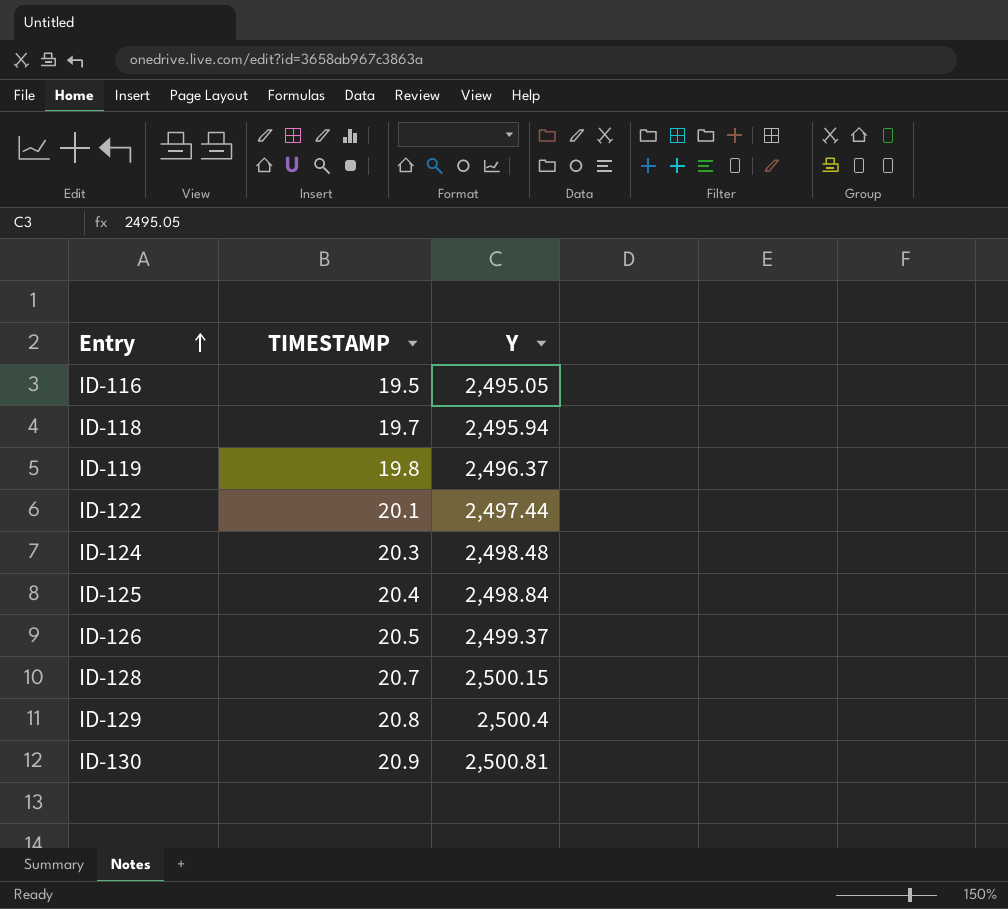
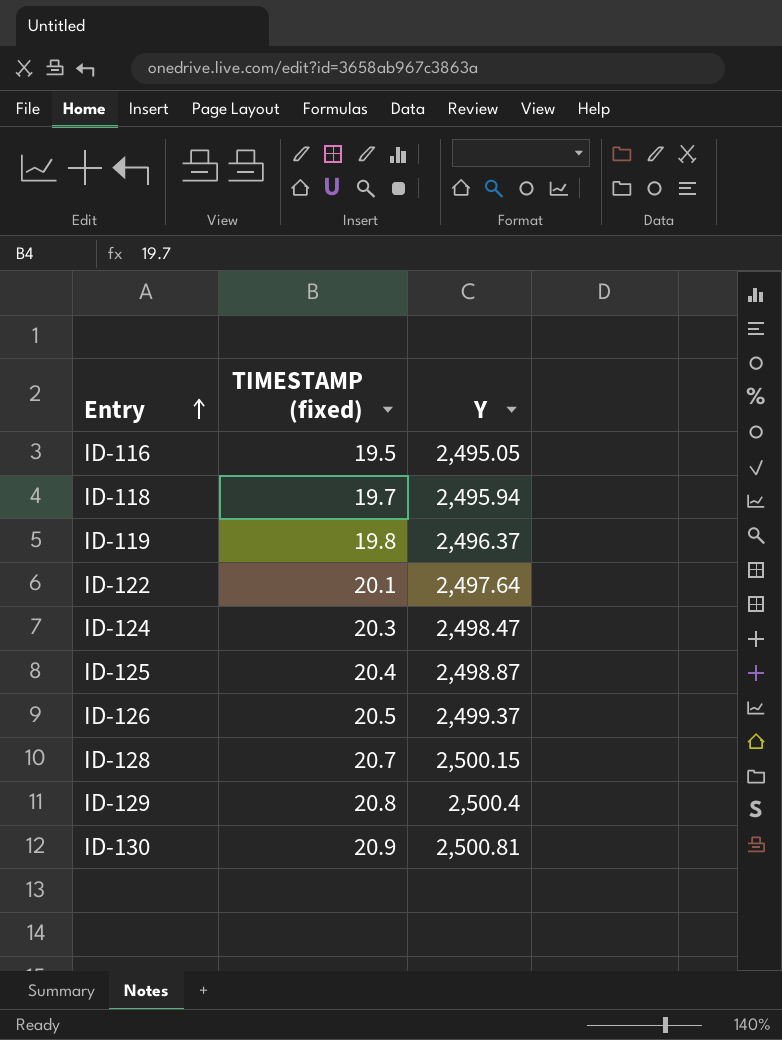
column name: TIMESTAMP -> TIMESTAMP (fixed)
ID-122 | Y: 2,497.44 -> 2,497.64
ID-124 | Y: 2,498.48 -> 2,498.47
ID-125 | Y: 2,498.84 -> 2,498.87

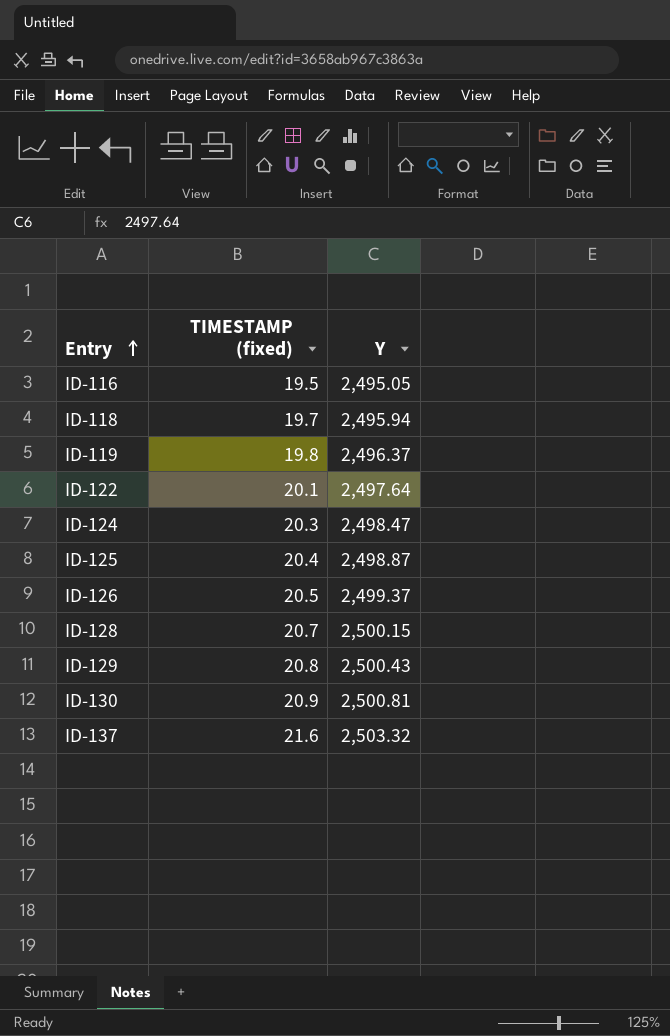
ID-129 | Y: 2,500.4 -> 2,500.43
row ID-137: none -> 21.6 | 2,503.32

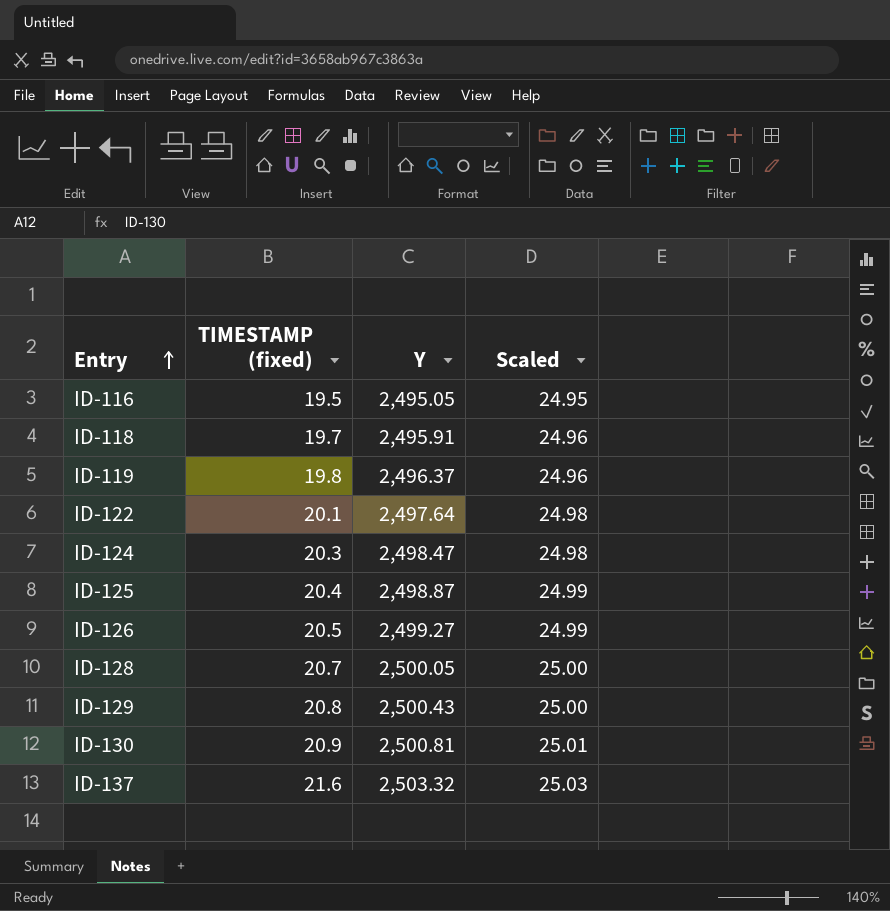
column Scaled | formula: none -> [Y] * 0.01
ID-118 | Y: 2,495.94 -> 2,495.91
ID-126 | Y: 2,499.37 -> 2,499.27
ID-128 | Y: 2,500.15 -> 2,500.05

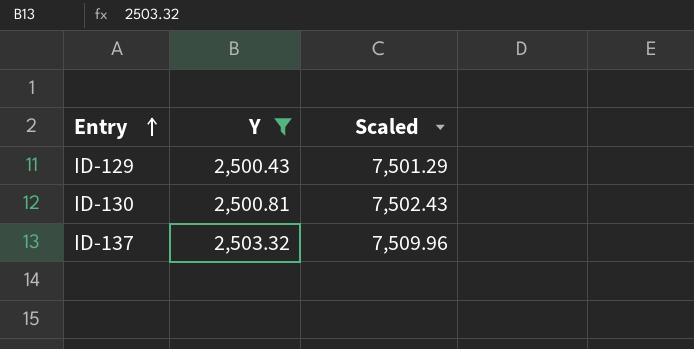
filter: none -> Y >= 2,500.43
column TIMESTAMP (fixed) | position: 2 -> none
column Scaled | formula: [Y] * 0.01 -> [Y] * 3

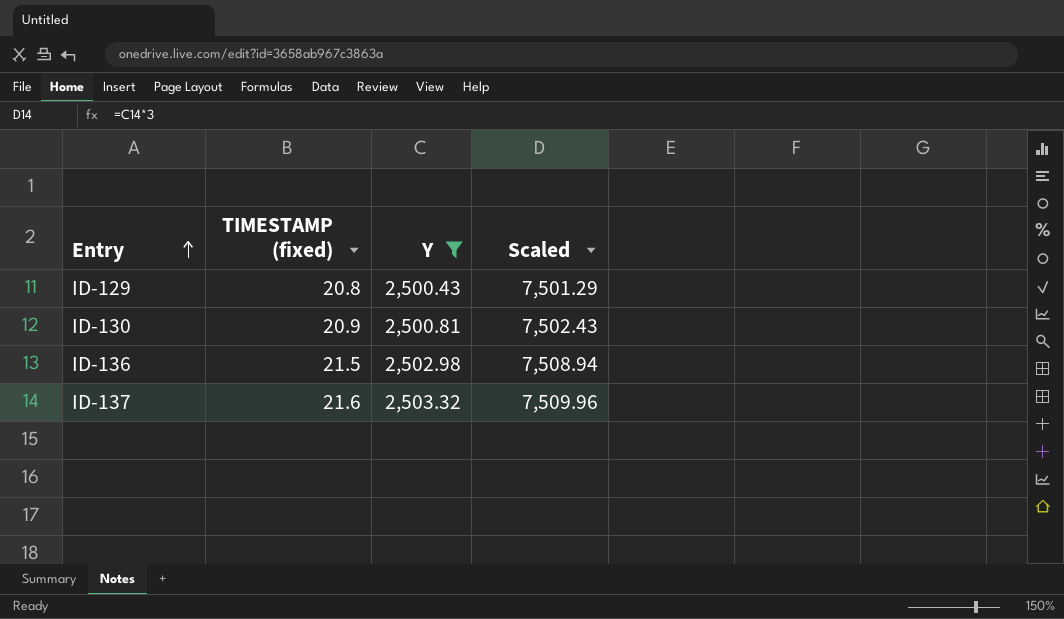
column TIMESTAMP (fixed) | position: none -> 2
row ID-136: none -> 21.5 | 2,502.98 | 7,508.94

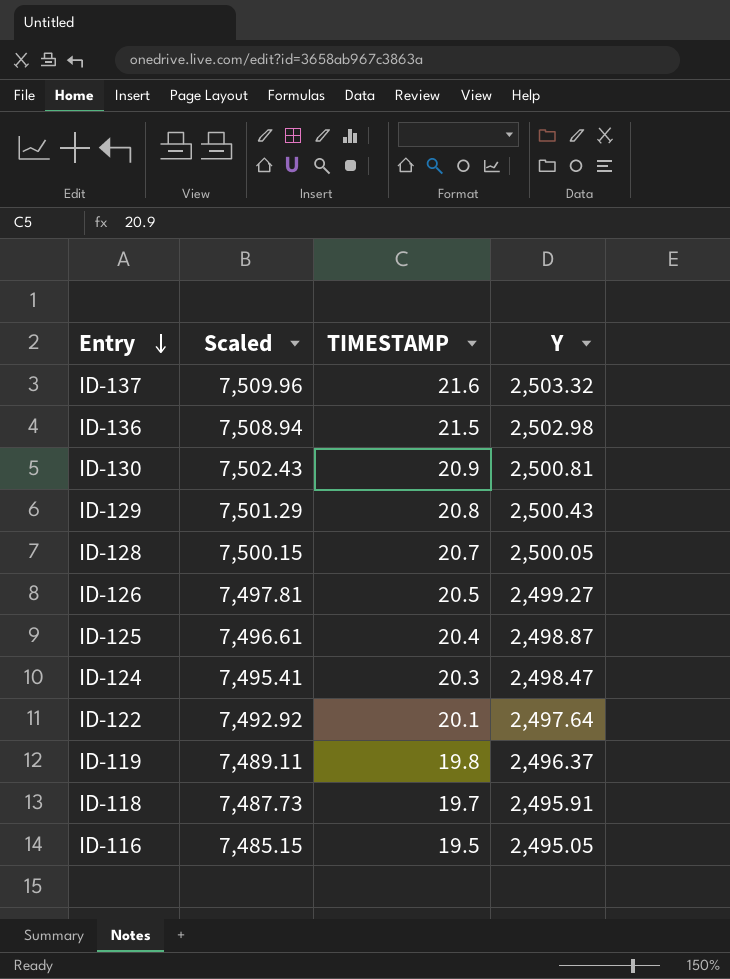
filter: Y >= 2,500.43 -> none
row order: Entry ascending -> Entry descending
column Scaled | position: 4 -> 2
column name: TIMESTAMP (fixed) -> TIMESTAMP

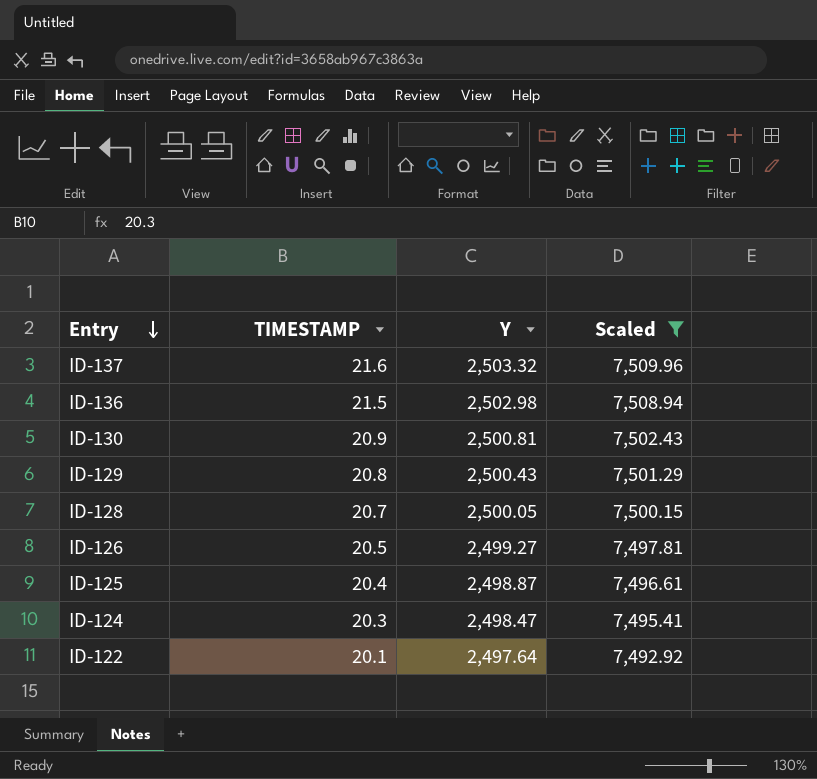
filter: none -> Scaled >= 7,492.92
column Scaled | position: 2 -> 4

